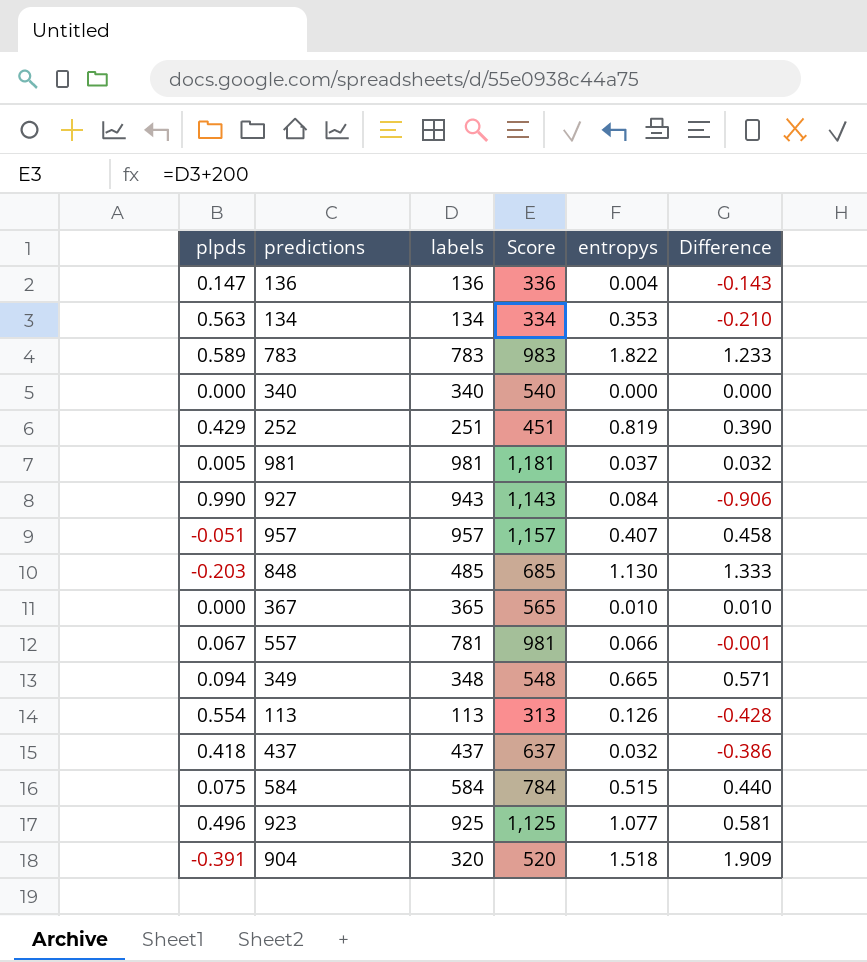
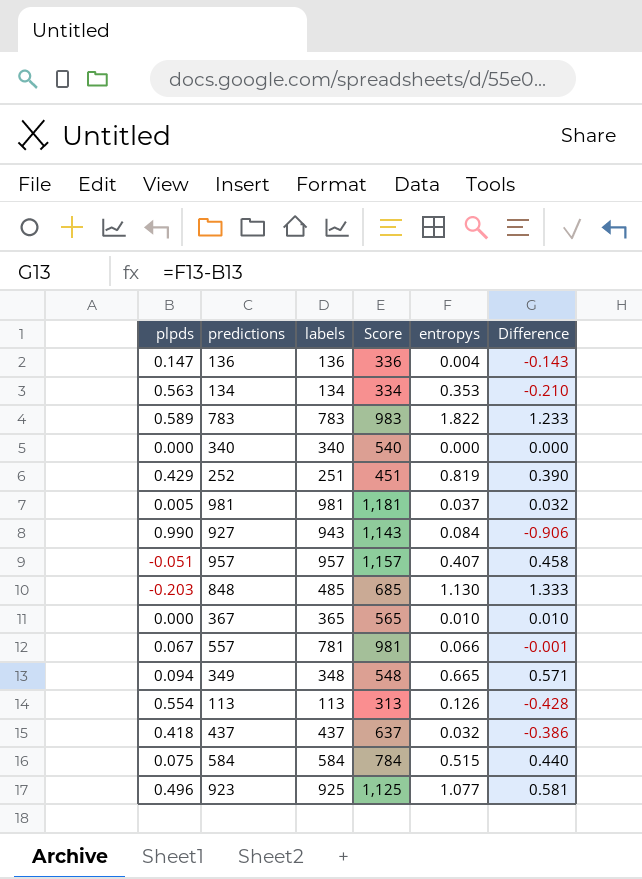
row 904: -0.391 | 320 | 520 | 1.518 | 1.909 -> none

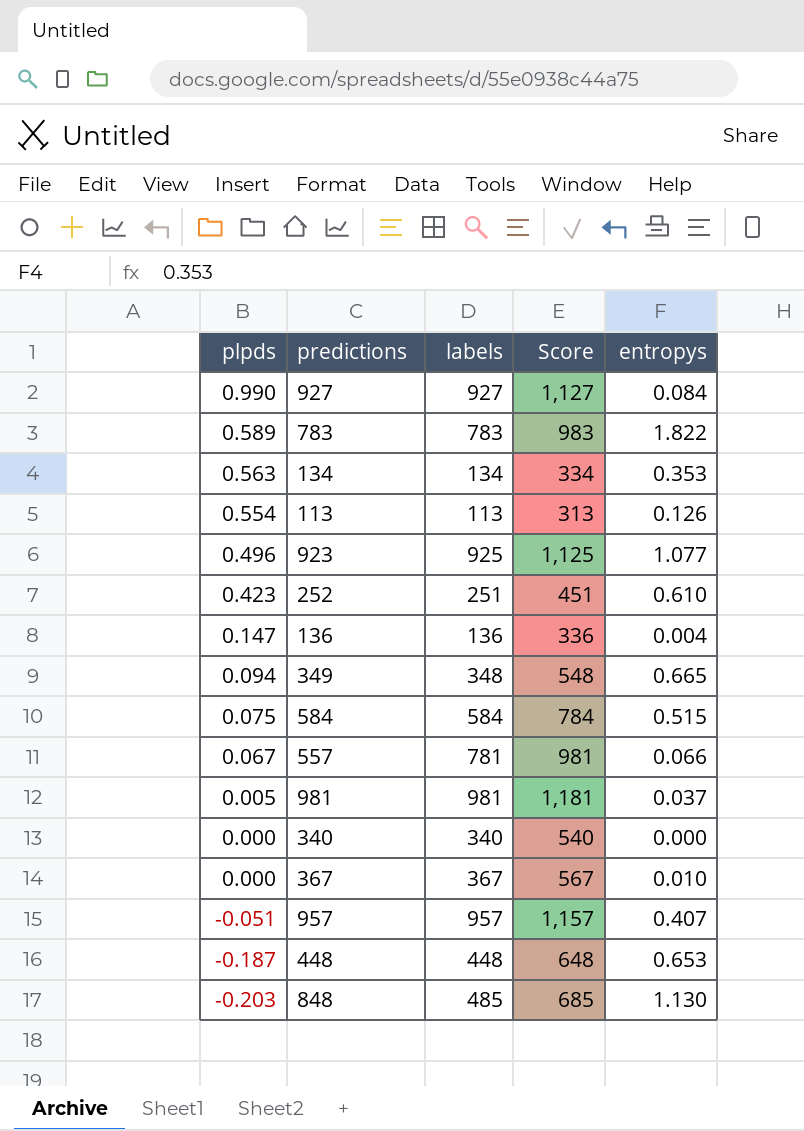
row order: none -> plpds descending
column Difference | formula: [entropys] - [plpds] -> none
row 437: 0.418 | 437 | 637 | 0.032 | -0.386 -> none
927 | labels: 943 -> 927
927 | Score: 1,143 -> 1,127
252 | plpds: 0.429 -> 0.423
252 | entropys: 0.819 -> 0.610
367 | labels: 365 -> 367
367 | Score: 565 -> 567
row 448: none -> -0.187 | 448 | 648 | 0.653

